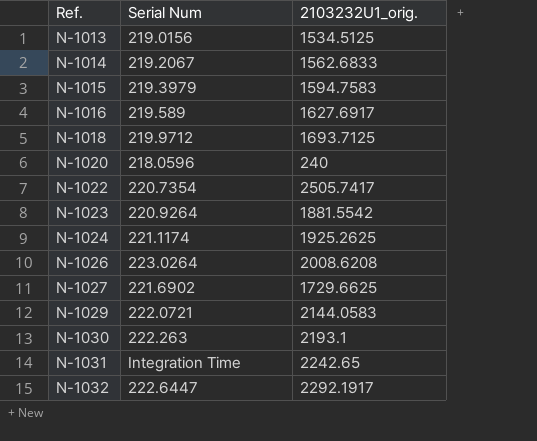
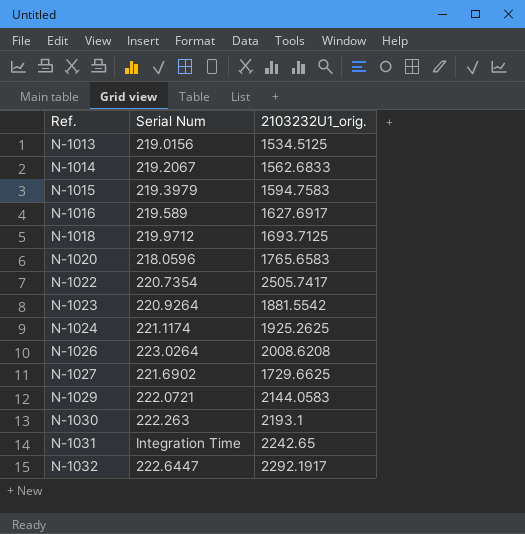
N-1020 | 2103232U1_orig.: 240 -> 1765.6583

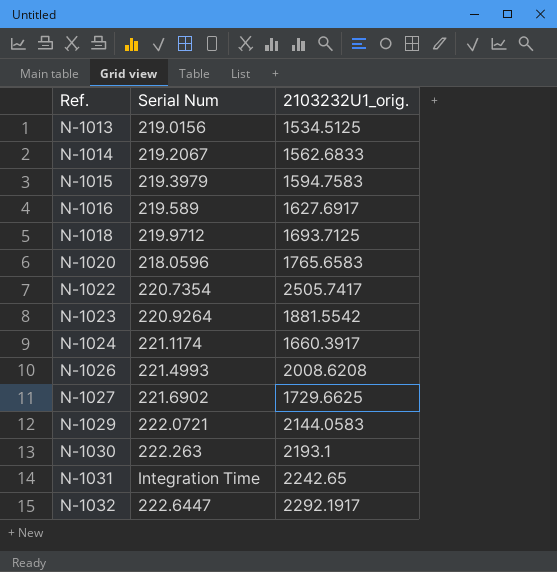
N-1024 | 2103232U1_orig.: 1925.2625 -> 1660.3917
N-1026 | Serial Num: 223.0264 -> 221.4993

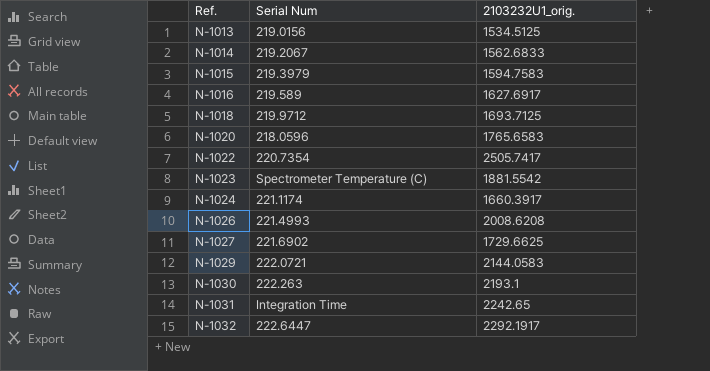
N-1023 | Serial Num: 220.9264 -> Spectrometer Temperature (C)

